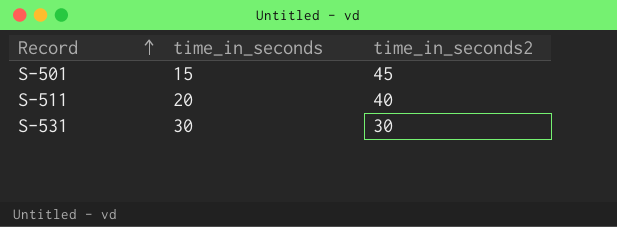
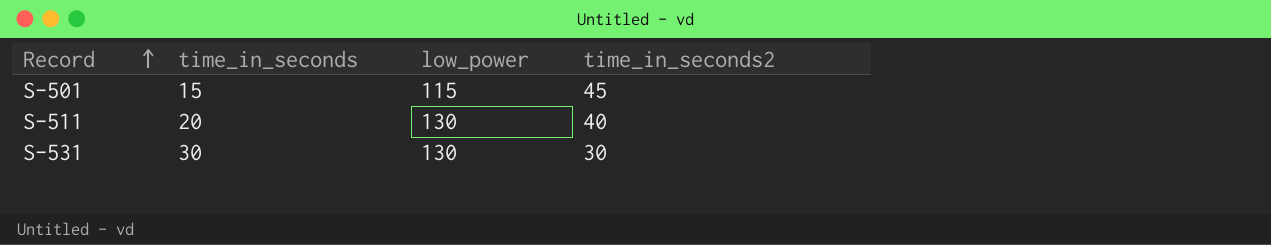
column low_power | position: none -> 3

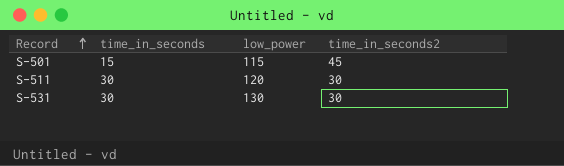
S-511 | time_in_seconds: 20 -> 30
S-511 | low_power: 130 -> 120
S-511 | time_in_seconds2: 40 -> 30

